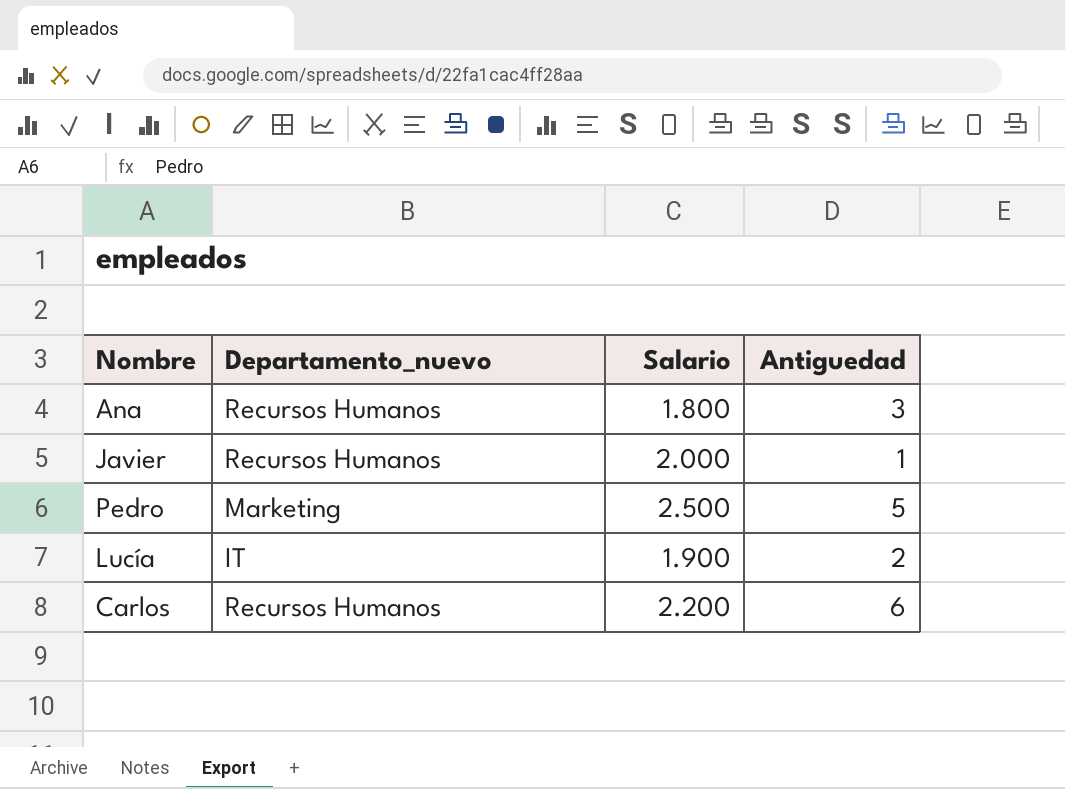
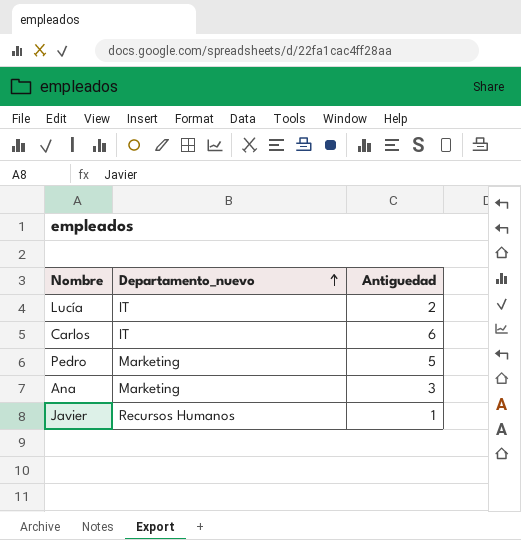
row order: none -> Departamento_nuevo ascending
column Salario | position: 3 -> none
Carlos | Departamento_nuevo: Recursos Humanos -> IT
Ana | Departamento_nuevo: Recursos Humanos -> Marketing

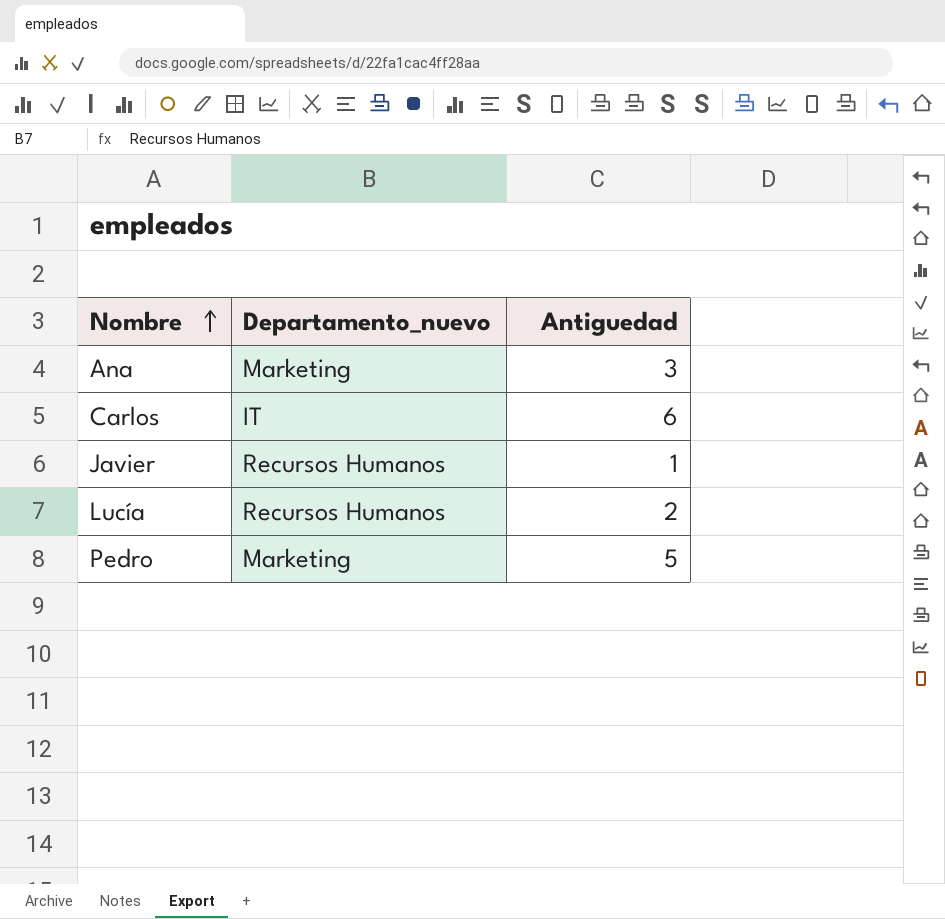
row order: Departamento_nuevo ascending -> Nombre ascending
Lucía | Departamento_nuevo: IT -> Recursos Humanos

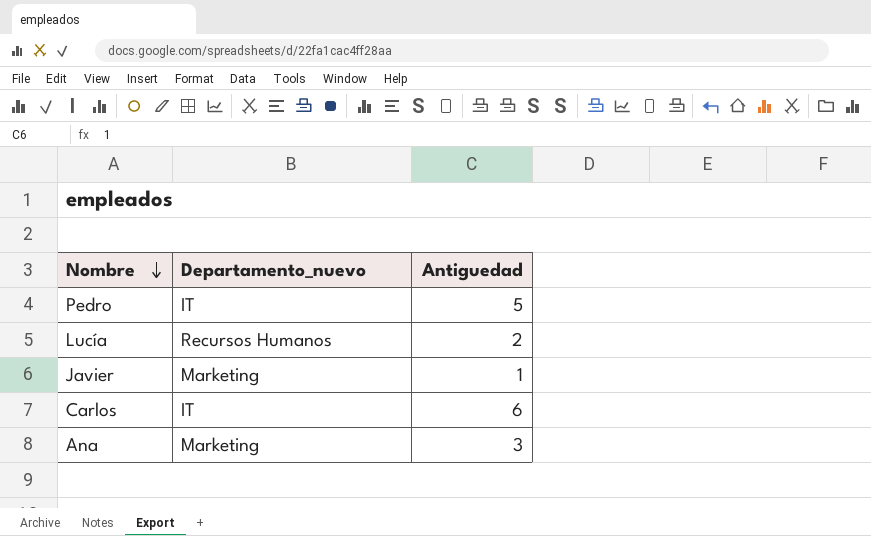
row order: Nombre ascending -> Nombre descending
Pedro | Departamento_nuevo: Marketing -> IT
Javier | Departamento_nuevo: Recursos Humanos -> Marketing

